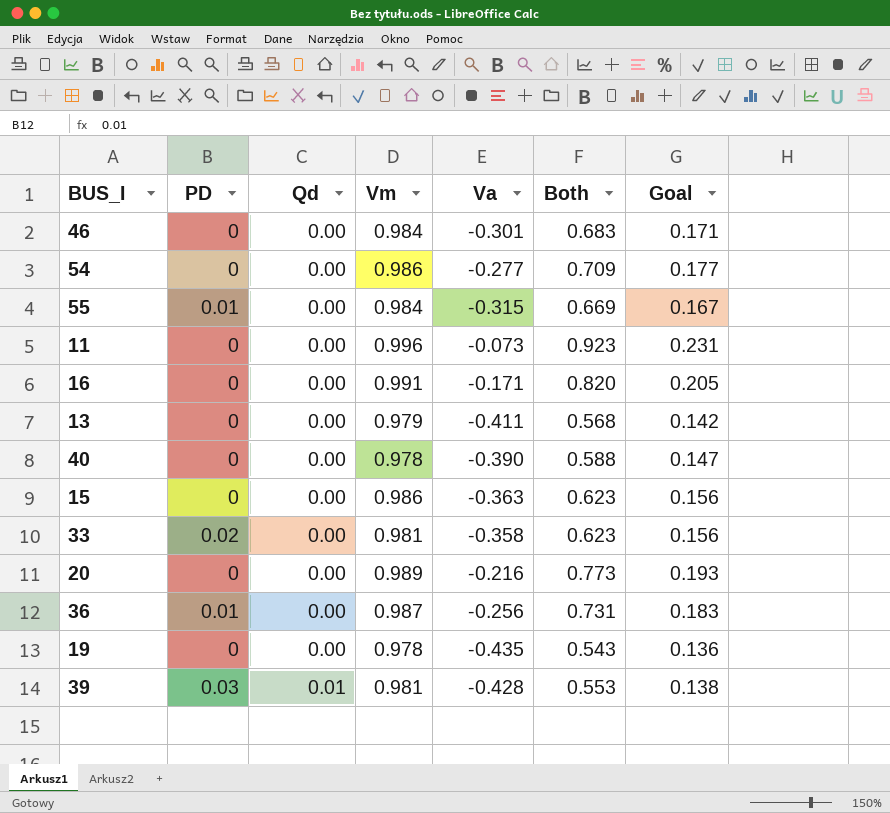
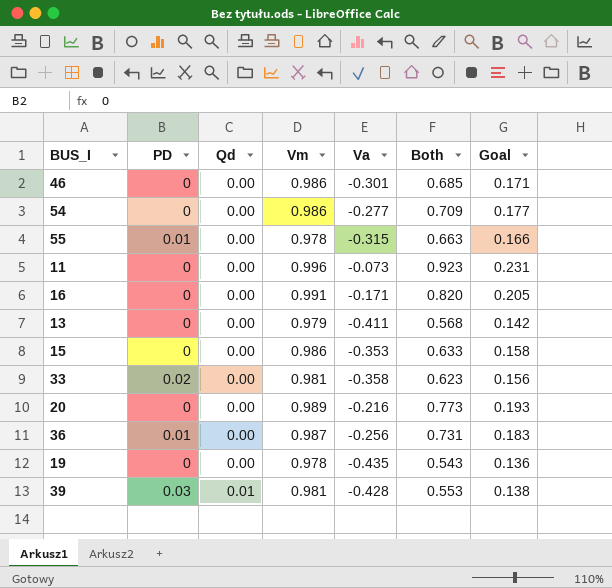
row 40: 0 | 0.00 | 0.978 | -0.390 | 0.588 | 0.147 -> none
46 | Vm: 0.984 -> 0.986
46 | Both: 0.683 -> 0.685
55 | Vm: 0.984 -> 0.978
55 | Both: 0.669 -> 0.663
55 | Goal: 0.167 -> 0.166
15 | Va: -0.363 -> -0.353
15 | Both: 0.623 -> 0.633
15 | Goal: 0.156 -> 0.158

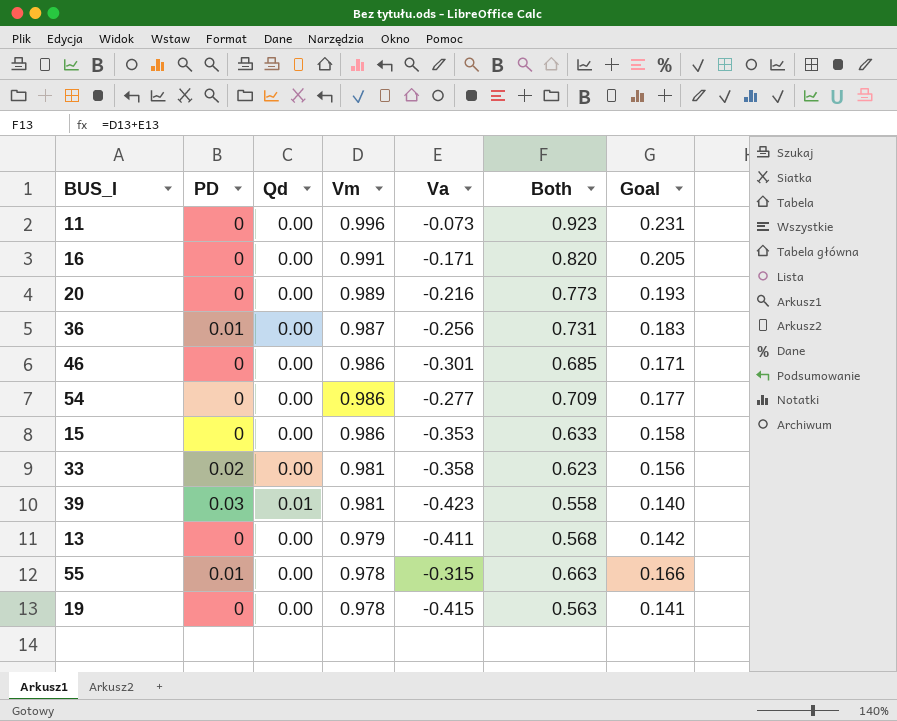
row order: Qd ascending -> Vm descending
39 | Va: -0.428 -> -0.423
39 | Both: 0.553 -> 0.558
39 | Goal: 0.138 -> 0.140
19 | Va: -0.435 -> -0.415
19 | Both: 0.543 -> 0.563
19 | Goal: 0.136 -> 0.141

